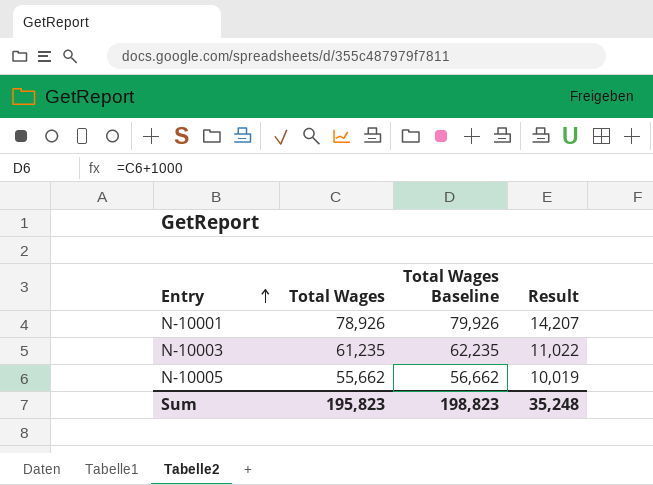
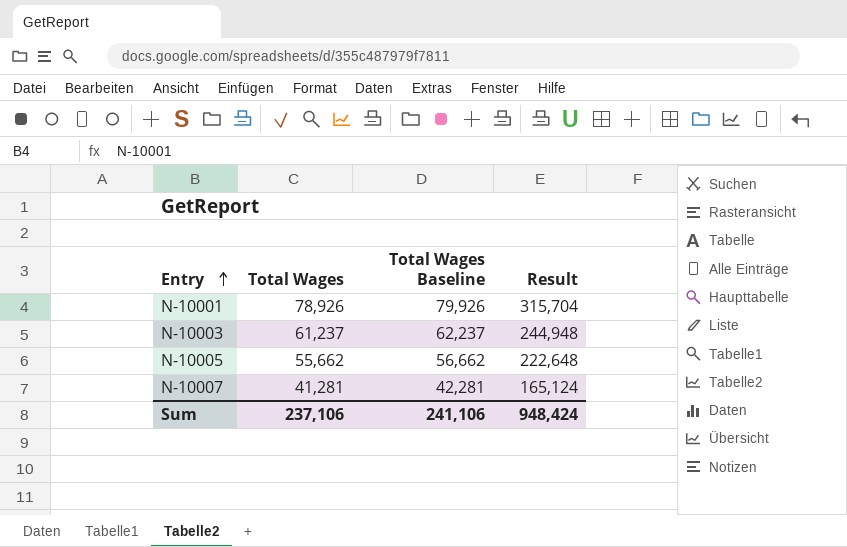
column Result | formula: [Total Wages] * 0.18 -> [Total Wages] * 4
N-10003 | Total Wages: 61,235 -> 61,237
N-10003 | Total Wages Baseline: 62,235 -> 62,237
row N-10007: none -> 41,281 | 42,281 | 165,124
Sum | Total Wages: 195,823 -> 237,106
Sum | Total Wages Baseline: 198,823 -> 241,106
Sum | Result: 35,248 -> 948,424

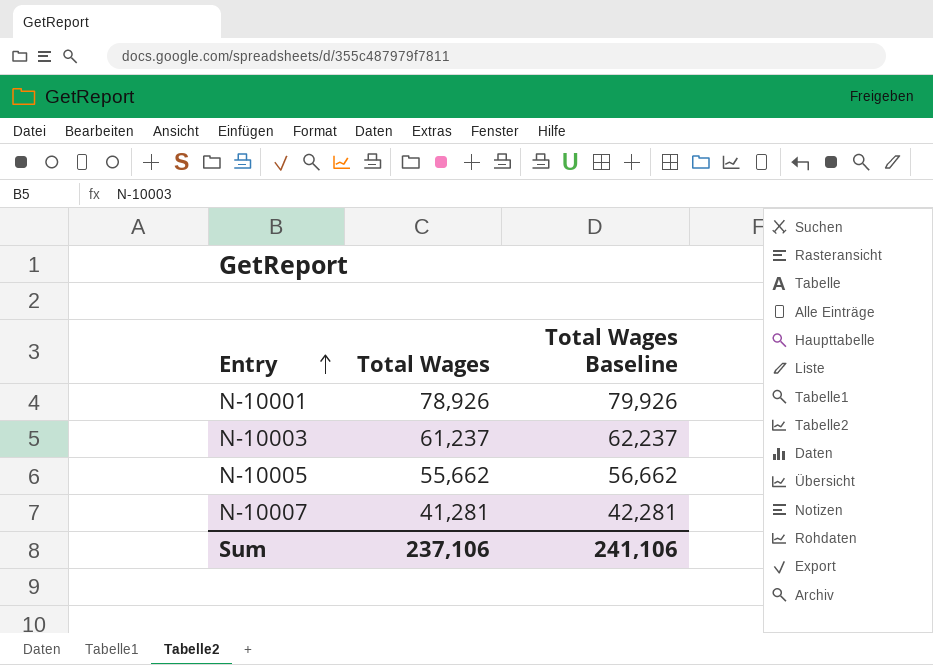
column Result | formula: [Total Wages] * 4 -> none

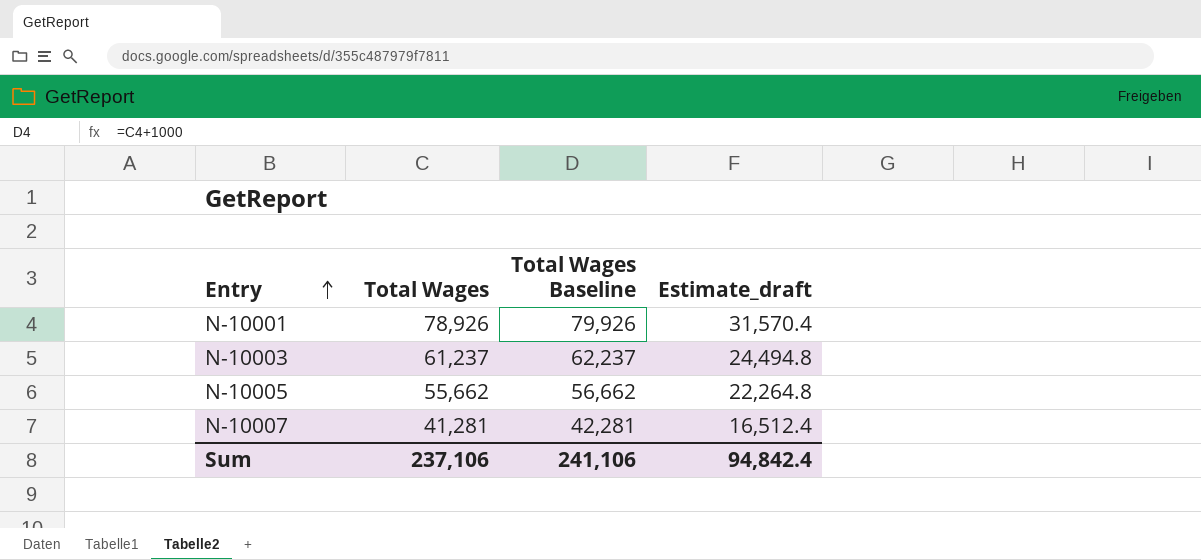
column Estimate_draft | formula: none -> [Total Wages] * 0.4

